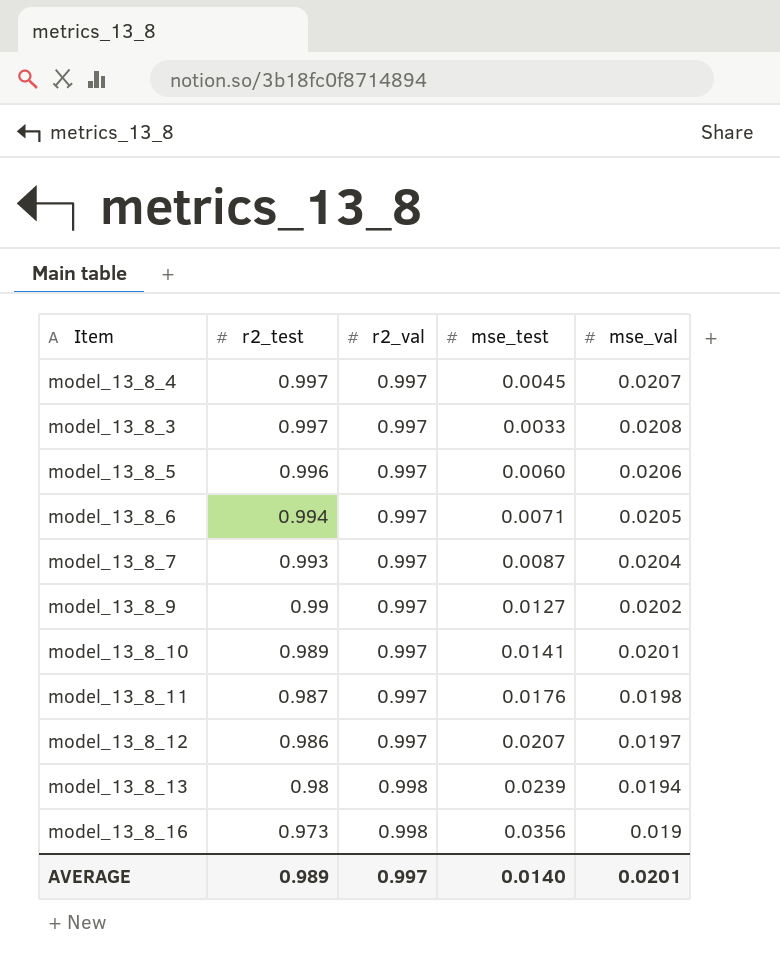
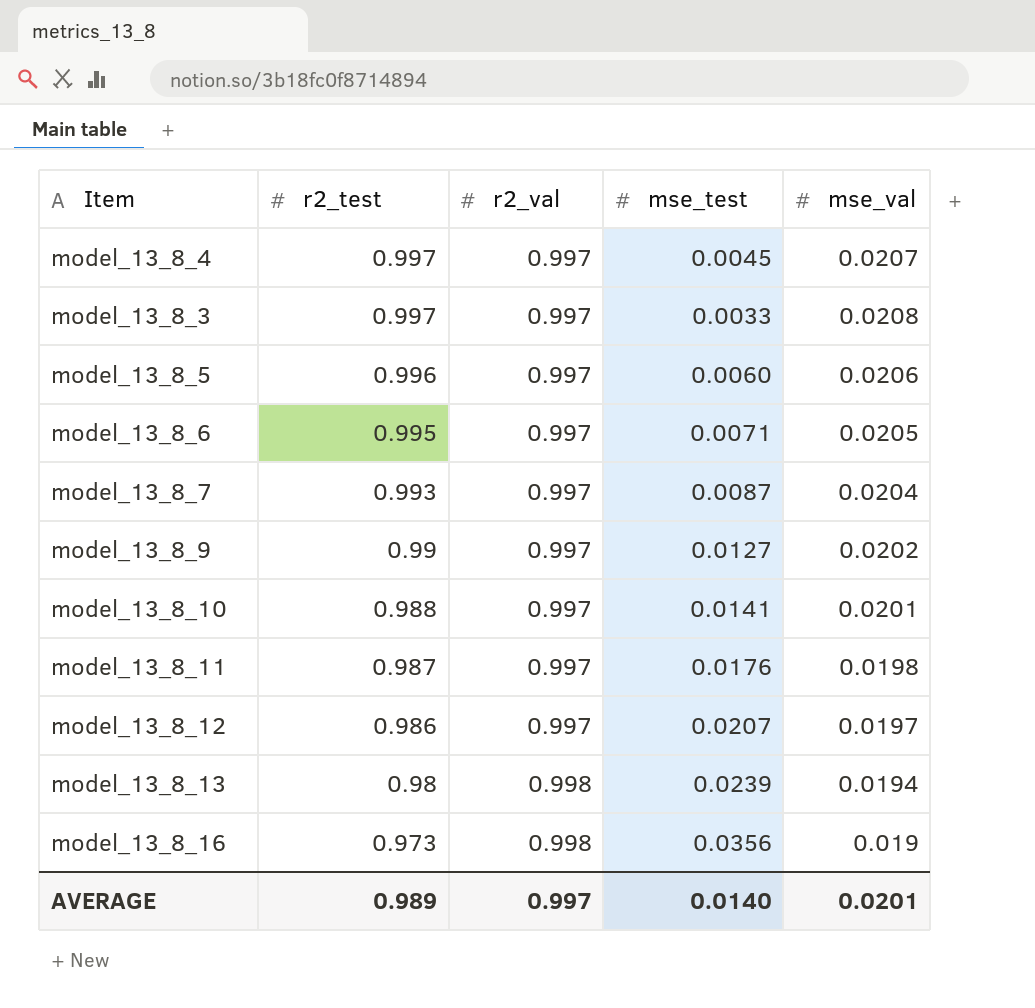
model_13_8_6 | r2_test: 0.994 -> 0.995
model_13_8_10 | r2_test: 0.989 -> 0.988

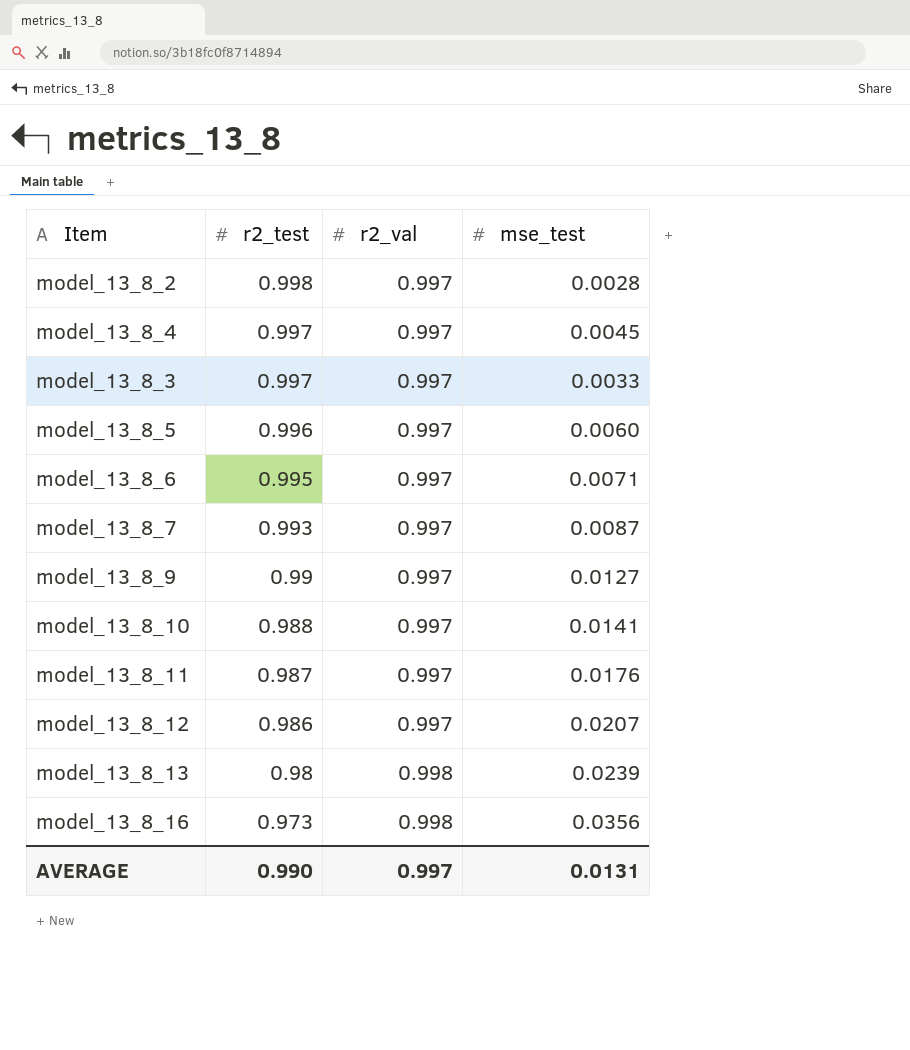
column mse_val | position: 5 -> none
row model_13_8_2: none -> 0.998 | 0.997 | 0.0028
AVERAGE | r2_test: 0.989 -> 0.990
AVERAGE | mse_test: 0.0140 -> 0.0131

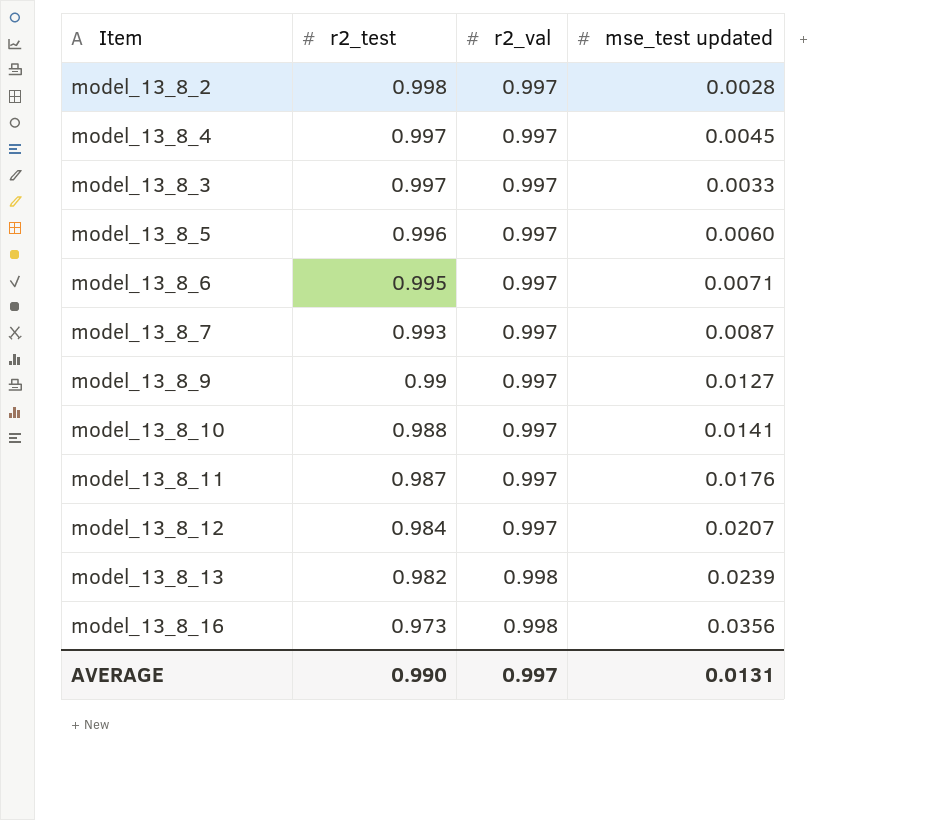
column name: mse_test -> mse_test updated
model_13_8_12 | r2_test: 0.986 -> 0.984
model_13_8_13 | r2_test: 0.98 -> 0.982

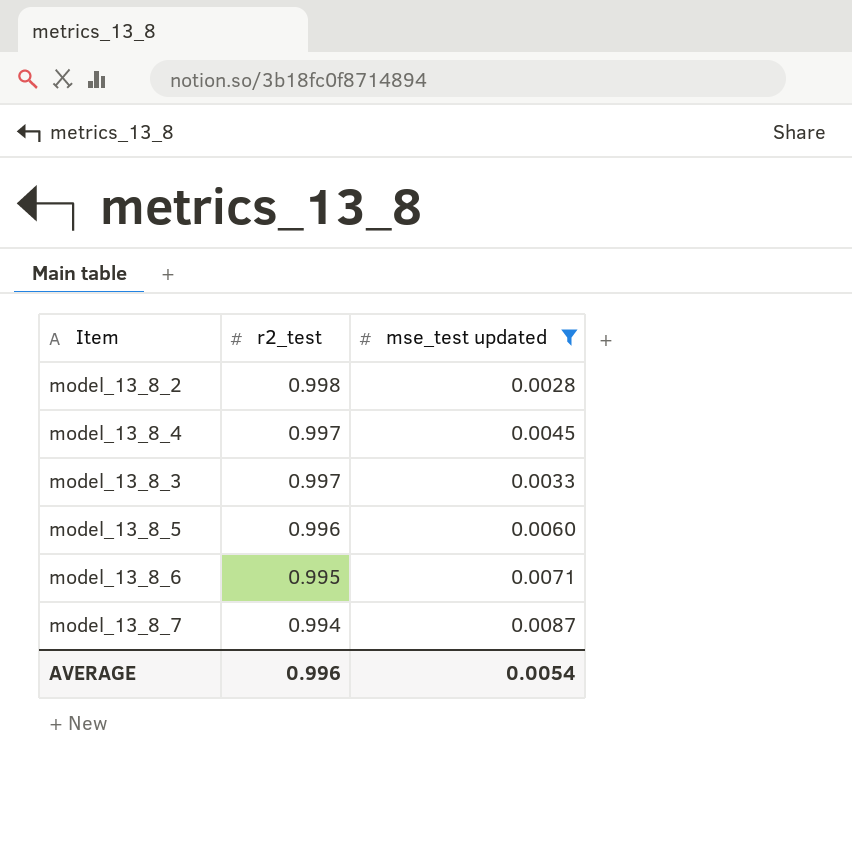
filter: none -> mse_test updated <= 0.0087
column r2_val | position: 3 -> none
model_13_8_7 | r2_test: 0.993 -> 0.994
AVERAGE | r2_test: 0.990 -> 0.996
AVERAGE | mse_test updated: 0.0131 -> 0.0054

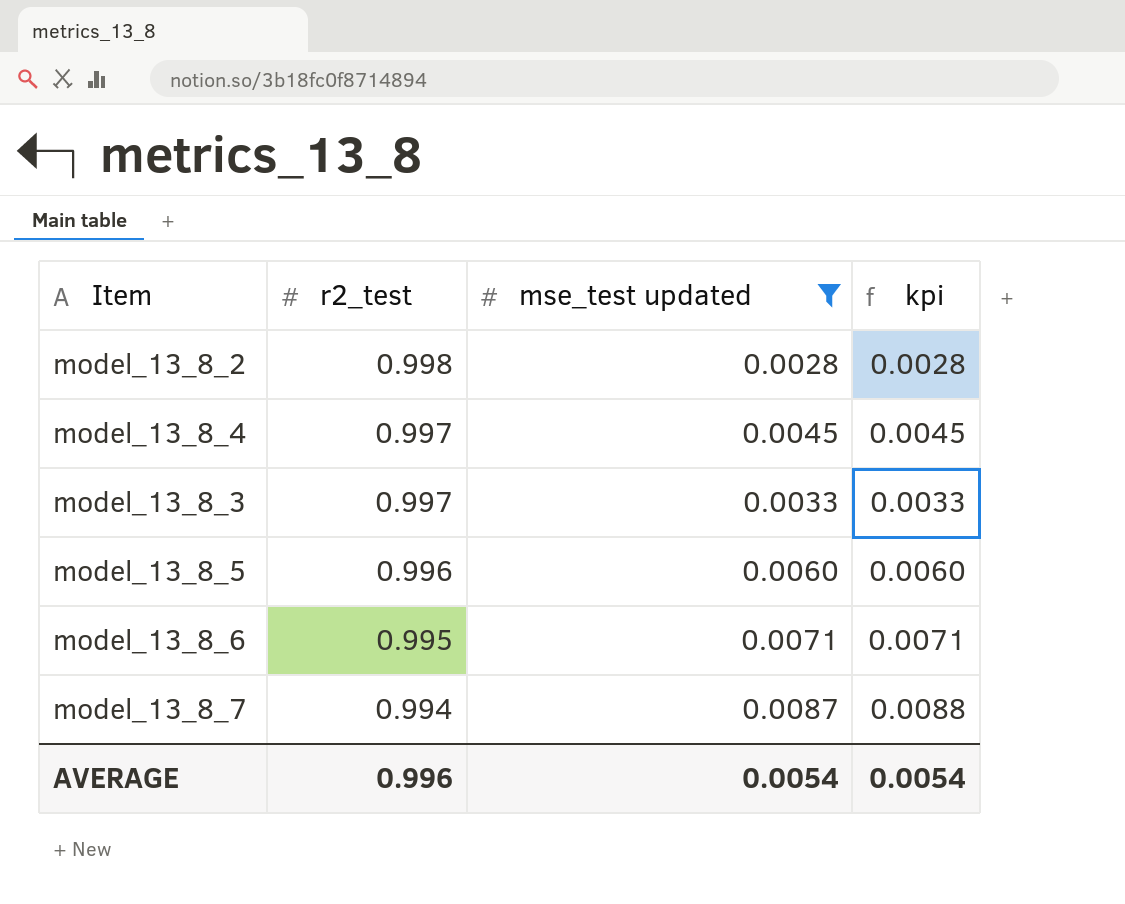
column kpi | formula: none -> [mse_test updated] / [r2_test]

